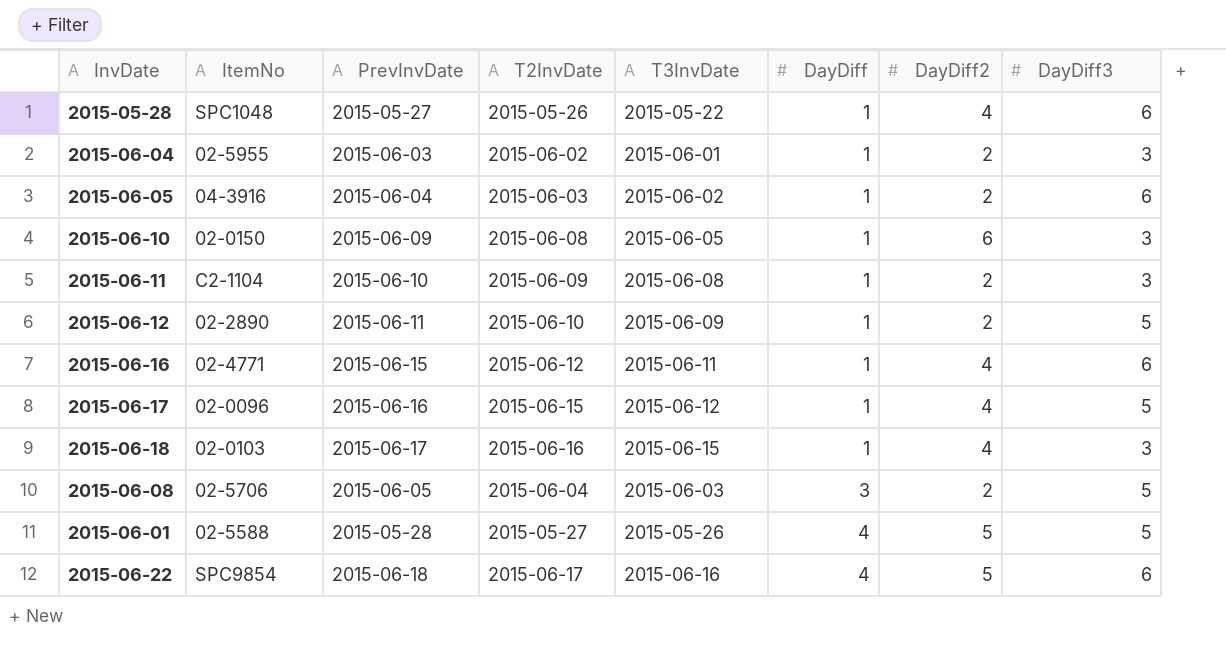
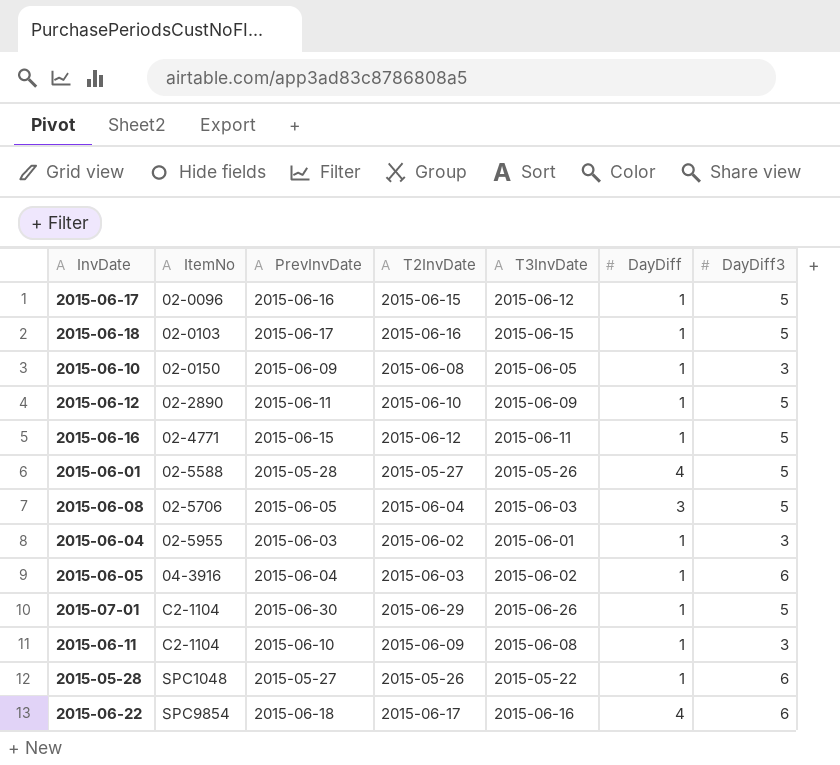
row order: DayDiff ascending -> ItemNo ascending
column DayDiff2 | position: 7 -> none
2015-06-18 | DayDiff3: 3 -> 5
2015-06-16 | DayDiff3: 6 -> 5
row 2015-07-01: none -> C2-1104 | 2015-06-30 | 2015-06-29 | 2015-06-26 | 1 | 5

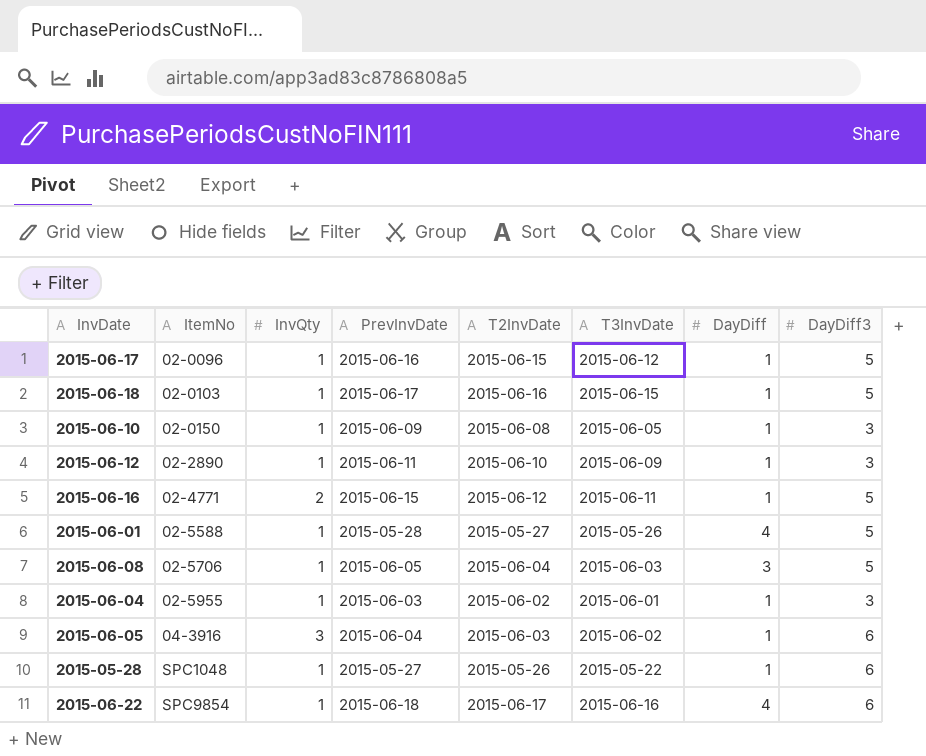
column InvQty | position: none -> 3
row 2015-07-01: C2-1104 | 2015-06-30 | 2015-06-29 | 2015-06-26 | 1 | 5 -> none
row 2015-06-11: C2-1104 | 2015-06-10 | 2015-06-09 | 2015-06-08 | 1 | 3 -> none
2015-06-12 | DayDiff3: 5 -> 3

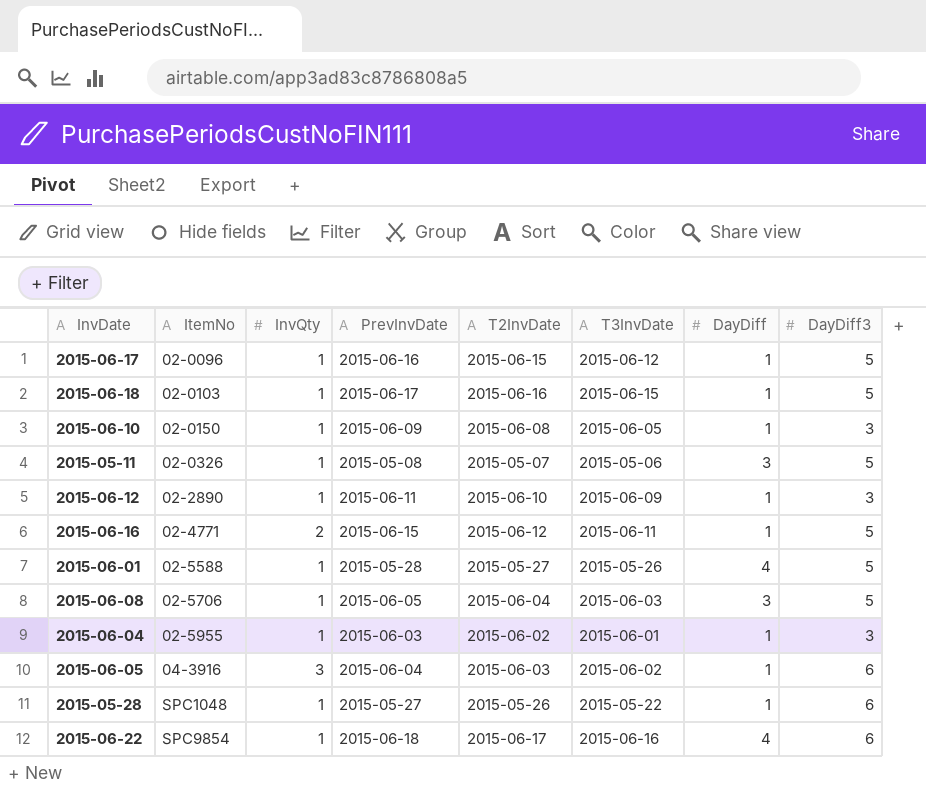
row 2015-05-11: none -> 02-0326 | 1 | 2015-05-08 | 2015-05-07 | 2015-05-06 | 3 | 5

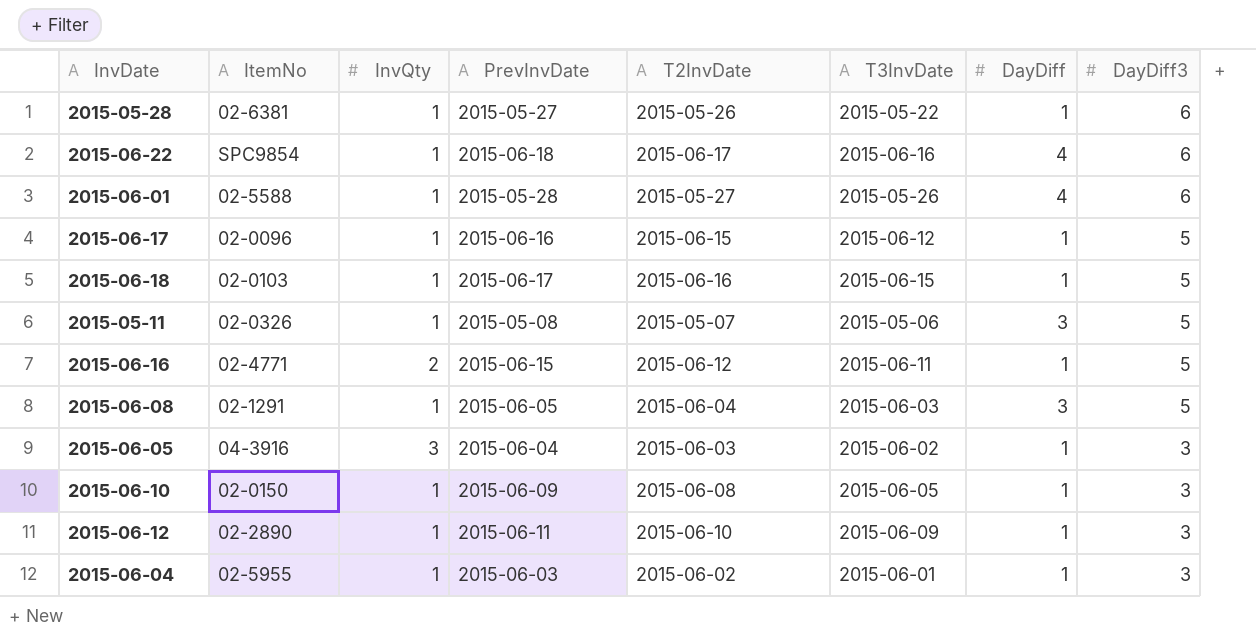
row order: ItemNo ascending -> DayDiff3 descending
2015-05-28 | ItemNo: SPC1048 -> 02-6381
2015-06-01 | DayDiff3: 5 -> 6
2015-06-08 | ItemNo: 02-5706 -> 02-1291
2015-06-05 | DayDiff3: 6 -> 3

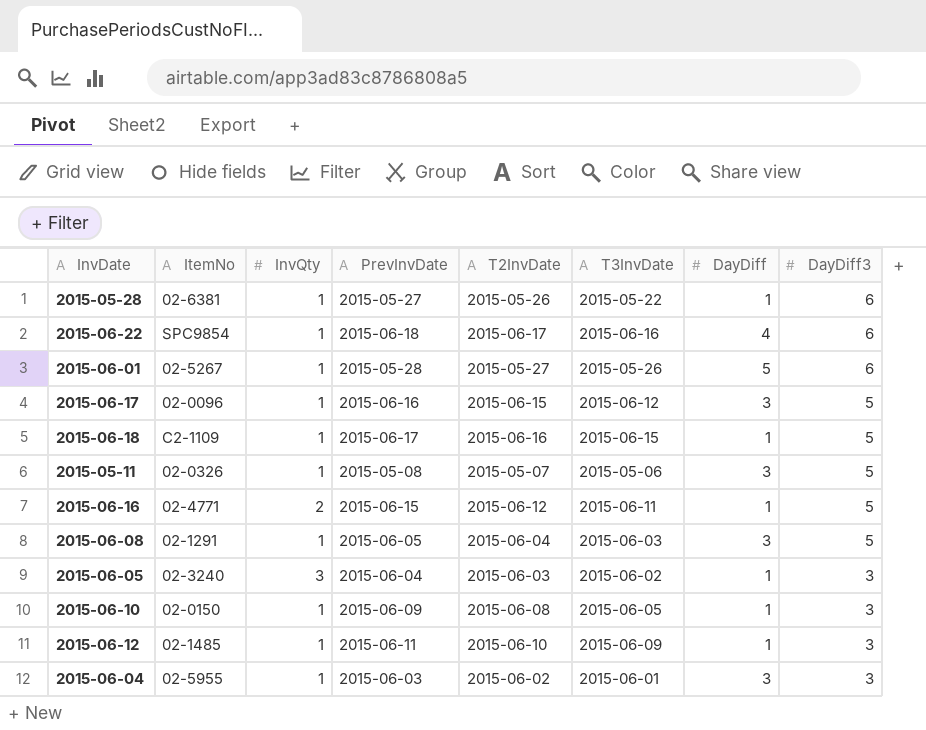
2015-06-01 | ItemNo: 02-5588 -> 02-5267
2015-06-01 | DayDiff: 4 -> 5
2015-06-17 | DayDiff: 1 -> 3
2015-06-18 | ItemNo: 02-0103 -> C2-1109
2015-06-05 | ItemNo: 04-3916 -> 02-3240
2015-06-12 | ItemNo: 02-2890 -> 02-1485
2015-06-04 | DayDiff: 1 -> 3

